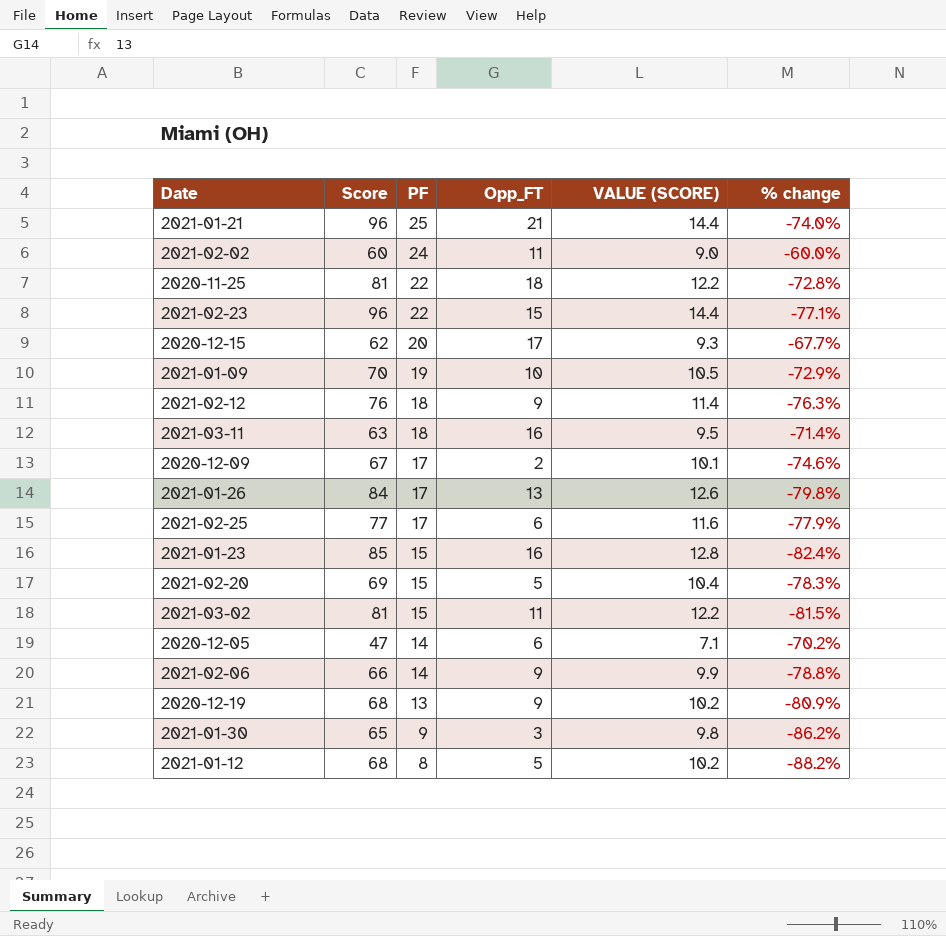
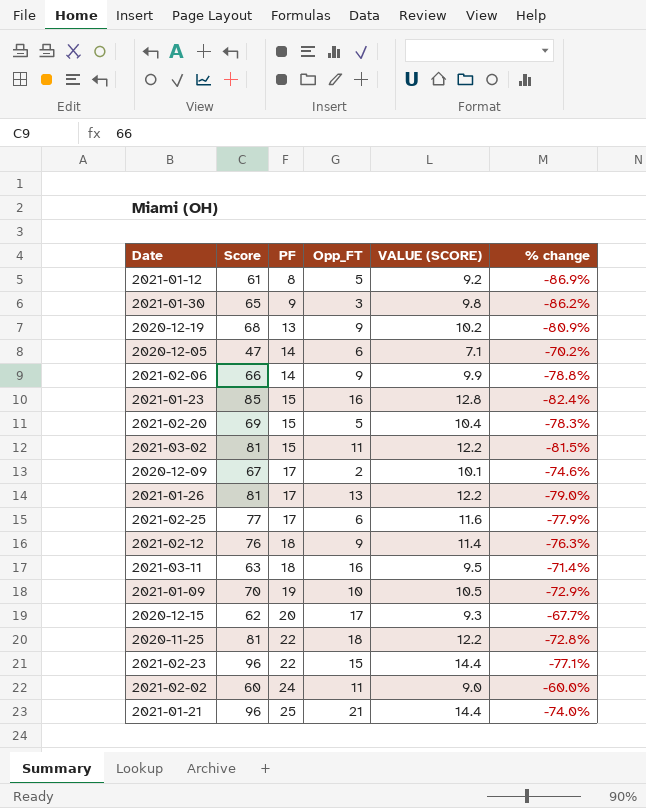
row order: PF descending -> PF ascending
2021-01-12 | Score: 68 -> 61
2021-01-12 | VALUE (SCORE): 10.2 -> 9.2
2021-01-12 | % change: -88.2% -> -86.9%
2021-01-26 | Score: 84 -> 81
2021-01-26 | VALUE (SCORE): 12.6 -> 12.2
2021-01-26 | % change: -79.8% -> -79.0%

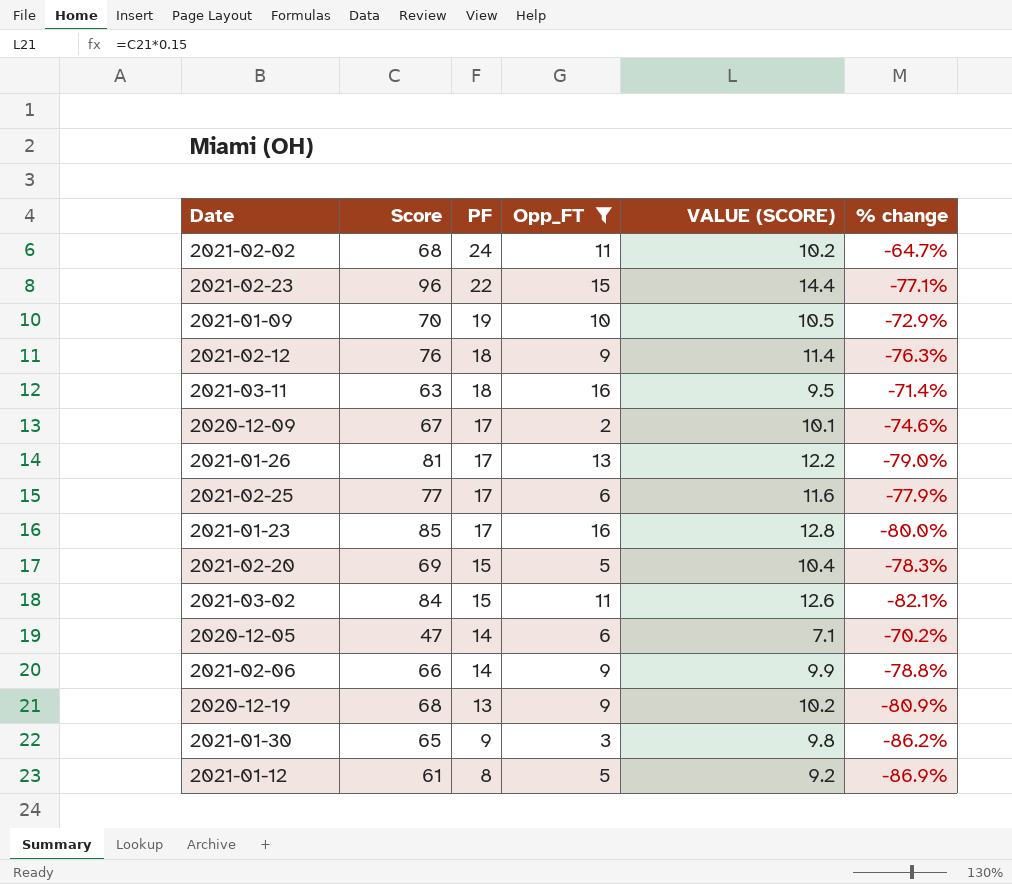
filter: none -> Opp_FT <= 16
row order: PF ascending -> PF descending
2021-02-02 | Score: 60 -> 68
2021-02-02 | VALUE (SCORE): 9.0 -> 10.2
2021-02-02 | % change: -60.0% -> -64.7%
2021-01-23 | PF: 15 -> 17
2021-01-23 | % change: -82.4% -> -80.0%
2021-03-02 | Score: 81 -> 84
2021-03-02 | VALUE (SCORE): 12.2 -> 12.6
2021-03-02 | % change: -81.5% -> -82.1%

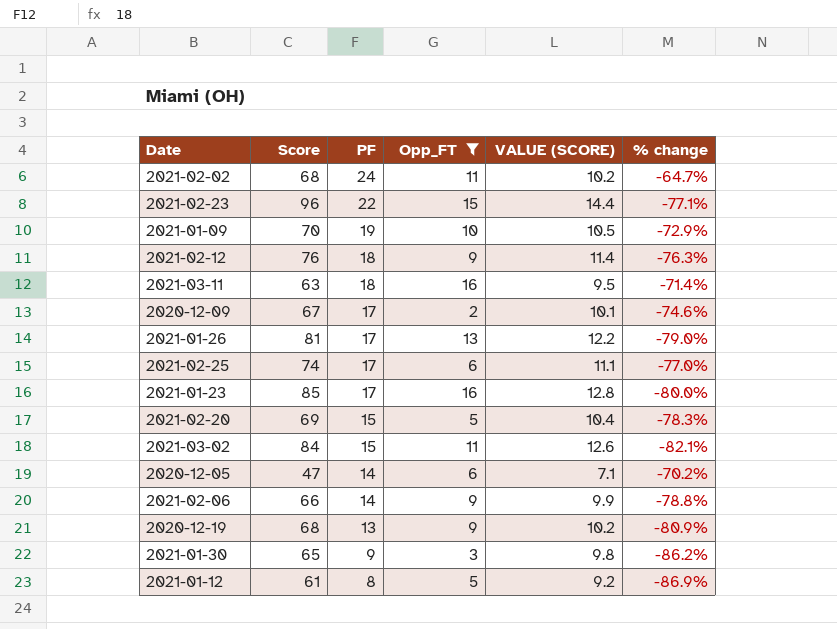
2021-02-25 | Score: 77 -> 74
2021-02-25 | VALUE (SCORE): 11.6 -> 11.1
2021-02-25 | % change: -77.9% -> -77.0%

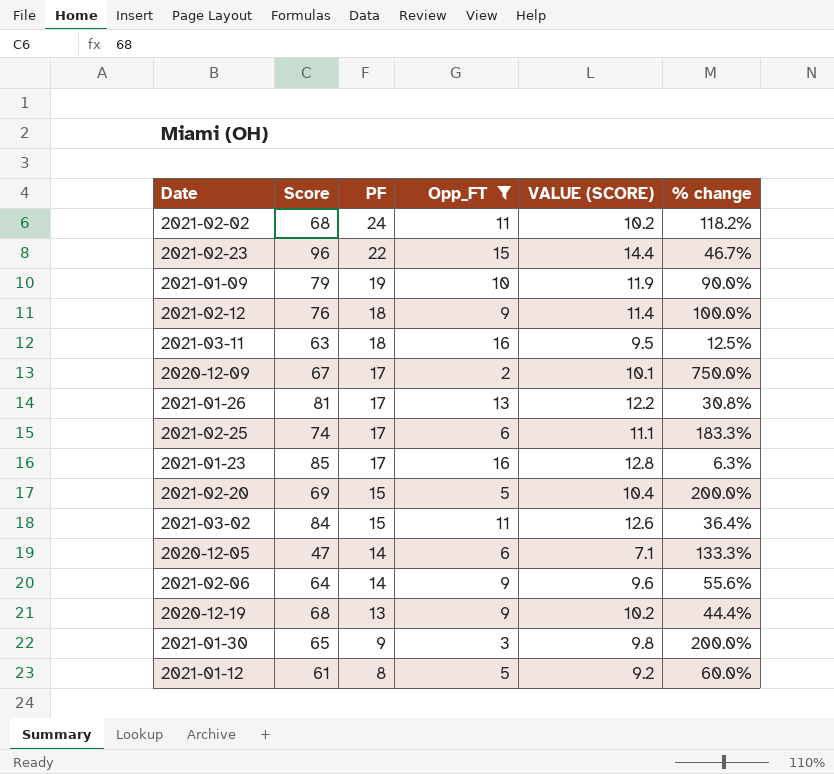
column % change | formula: ([PF] - [Score]) / [Score] -> ([PF] - [Opp_FT]) / [Opp_FT]
2021-01-09 | Score: 70 -> 79
2021-01-09 | VALUE (SCORE): 10.5 -> 11.9
2021-02-06 | Score: 66 -> 64
2021-02-06 | VALUE (SCORE): 9.9 -> 9.6

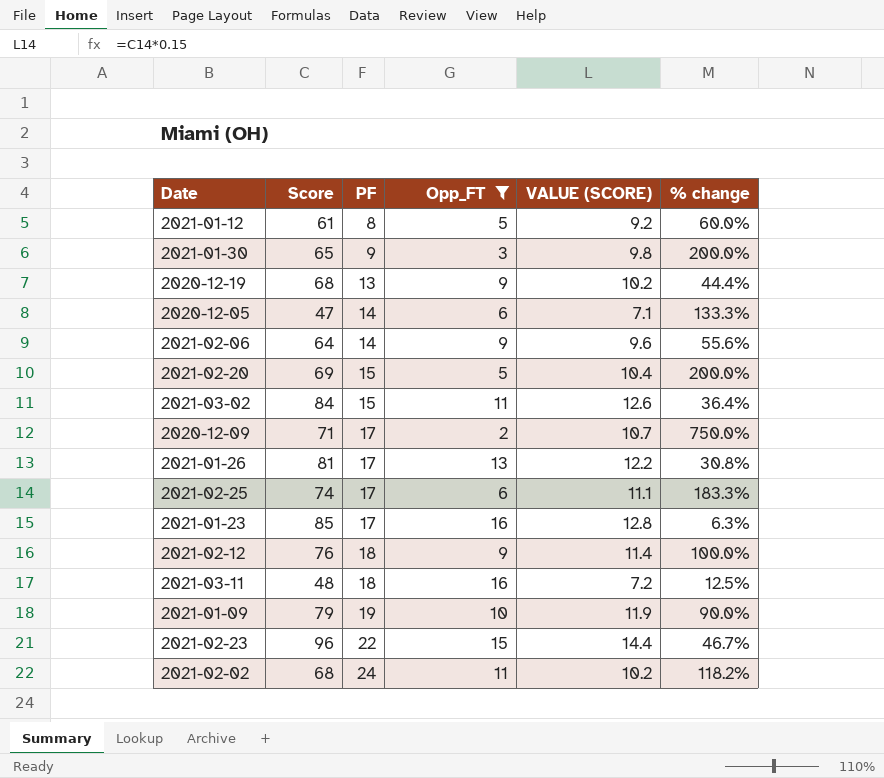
row order: PF descending -> PF ascending
2020-12-09 | Score: 67 -> 71
2020-12-09 | VALUE (SCORE): 10.1 -> 10.7
2021-03-11 | Score: 63 -> 48
2021-03-11 | VALUE (SCORE): 9.5 -> 7.2

